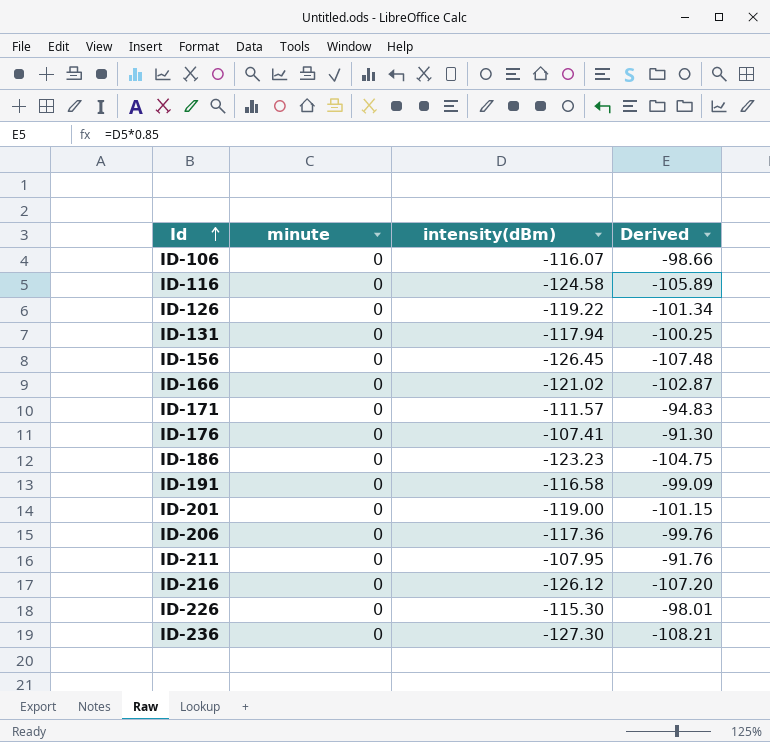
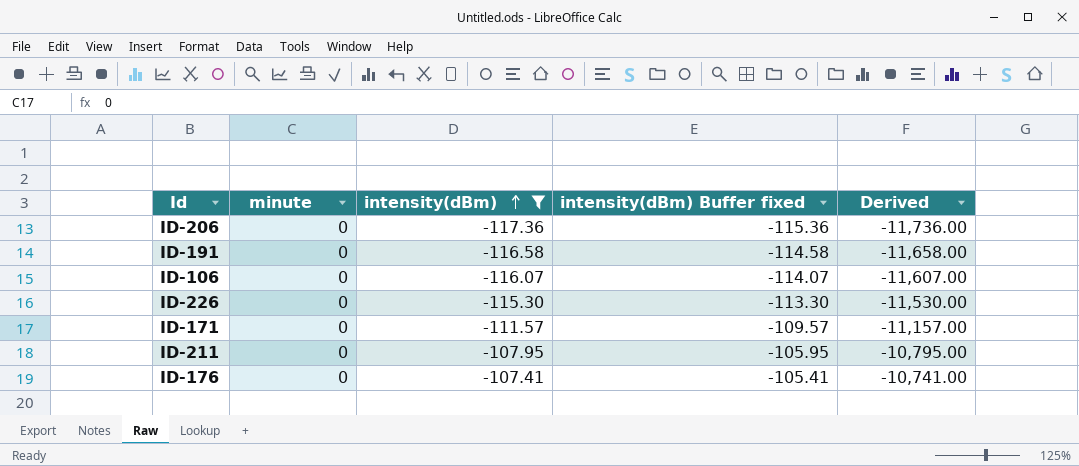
filter: none -> intensity(dBm) >= -117.36
row order: Id ascending -> intensity(dBm) ascending
column intensity(dBm) Buffer fixed | formula: none -> [intensity(dBm)] + 2
column Derived | formula: [intensity(dBm)] * 0.85 -> [intensity(dBm)] * 100

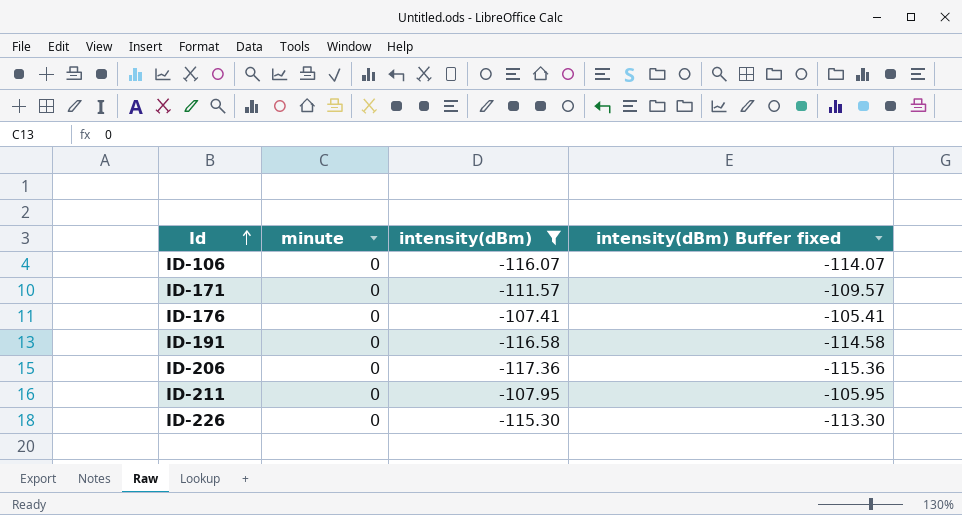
row order: intensity(dBm) ascending -> Id ascending
column Derived | formula: [intensity(dBm)] * 100 -> none

